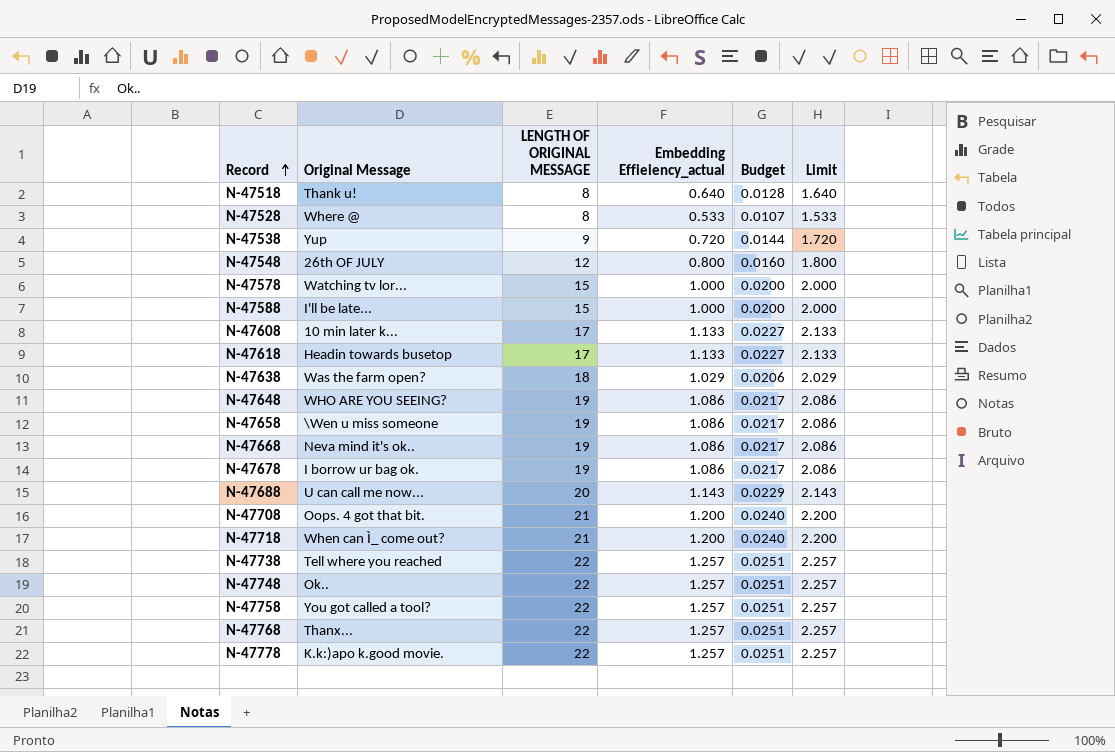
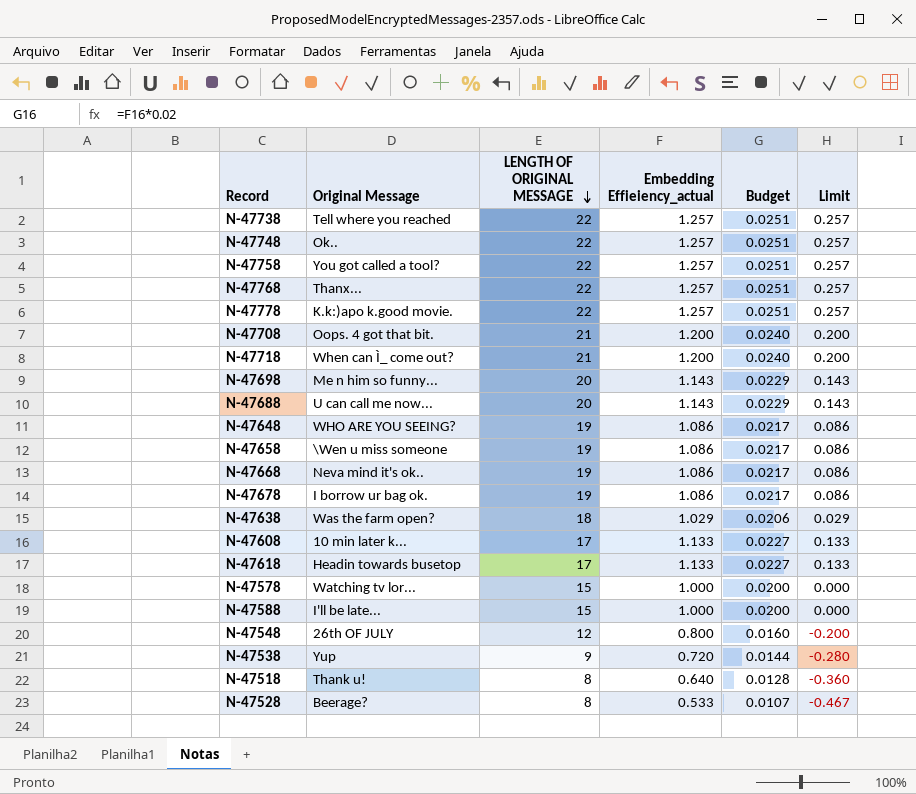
row order: Record ascending -> LENGTH OF ORIGINAL MESSAGE descending
column Limit | formula: [Embedding Effieiency_actual] + 1 -> [Embedding Effieiency_actual] - 1
row N-47698: none -> Me n him so funny... | 20 | 1.143 | 0.0229 | 0.143
N-47528 | Original Message: Where @ -> Beerage?

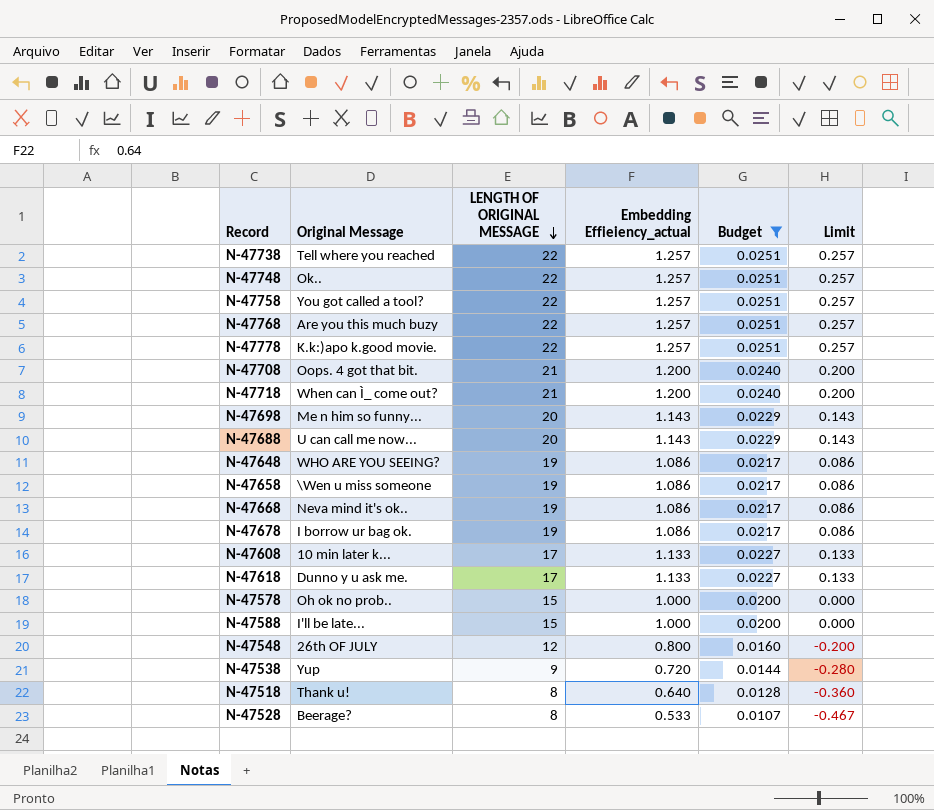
filter: none -> Budget != 0.0206
N-47768 | Original Message: Thanx... -> Are you this much buzy
N-47618 | Original Message: Headin towards busetop -> Dunno y u ask me.
N-47578 | Original Message: Watching tv lor... -> Oh ok no prob..

